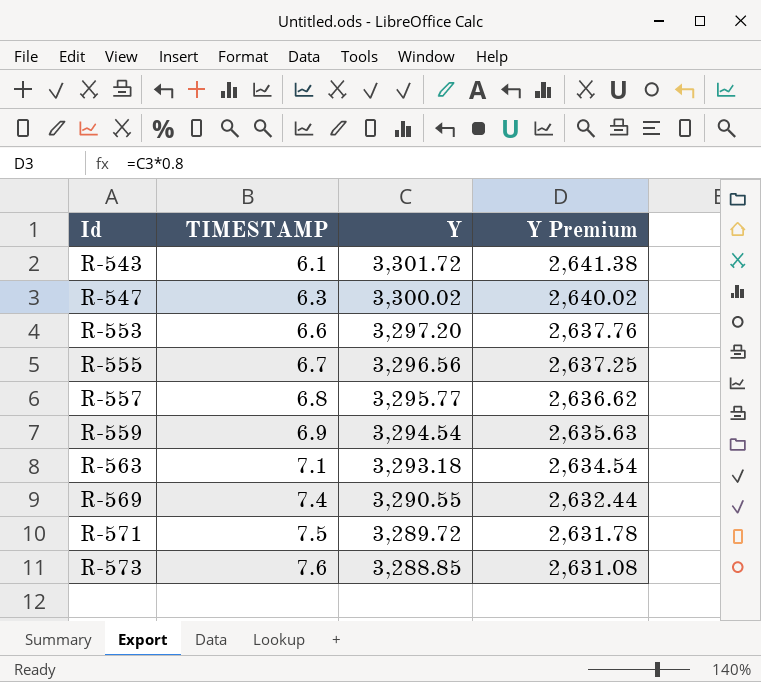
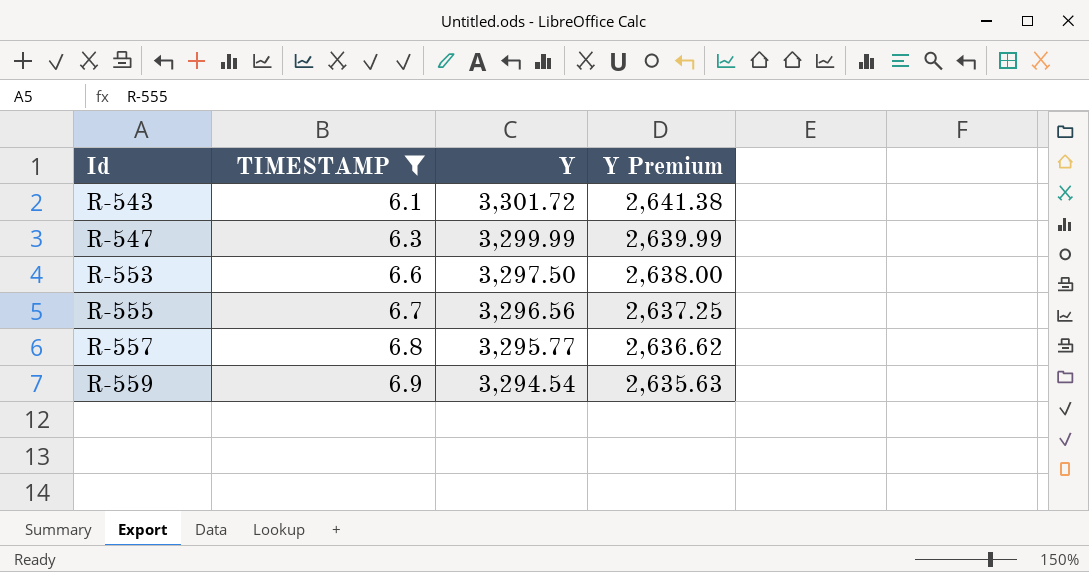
filter: none -> TIMESTAMP <= 6.9
R-547 | Y: 3,300.02 -> 3,299.99
R-547 | Y Premium: 2,640.02 -> 2,639.99
R-553 | Y: 3,297.20 -> 3,297.50
R-553 | Y Premium: 2,637.76 -> 2,638.00

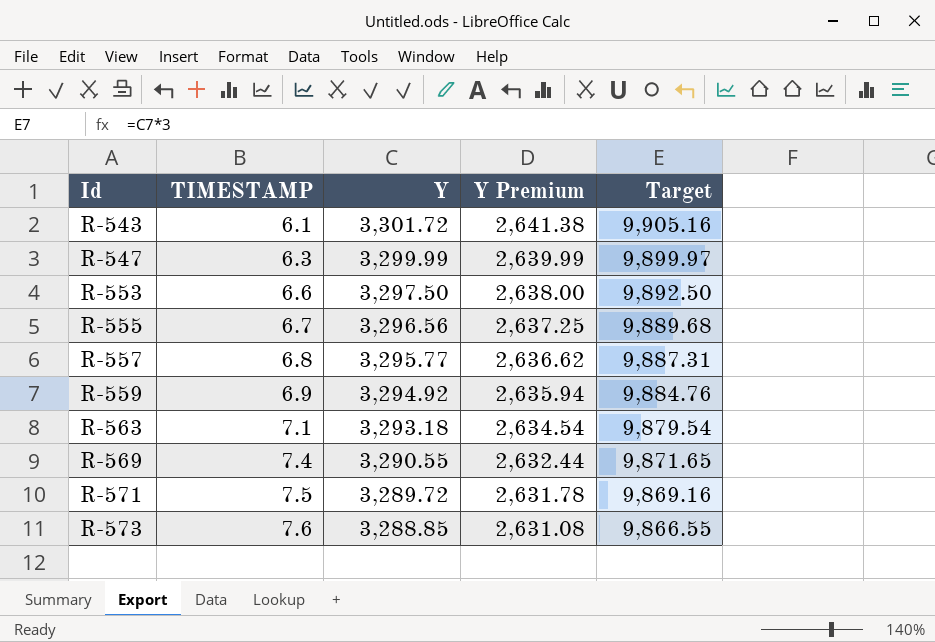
filter: TIMESTAMP <= 6.9 -> none
column Target | formula: none -> [Y] * 3
R-559 | Y: 3,294.54 -> 3,294.92
R-559 | Y Premium: 2,635.63 -> 2,635.94

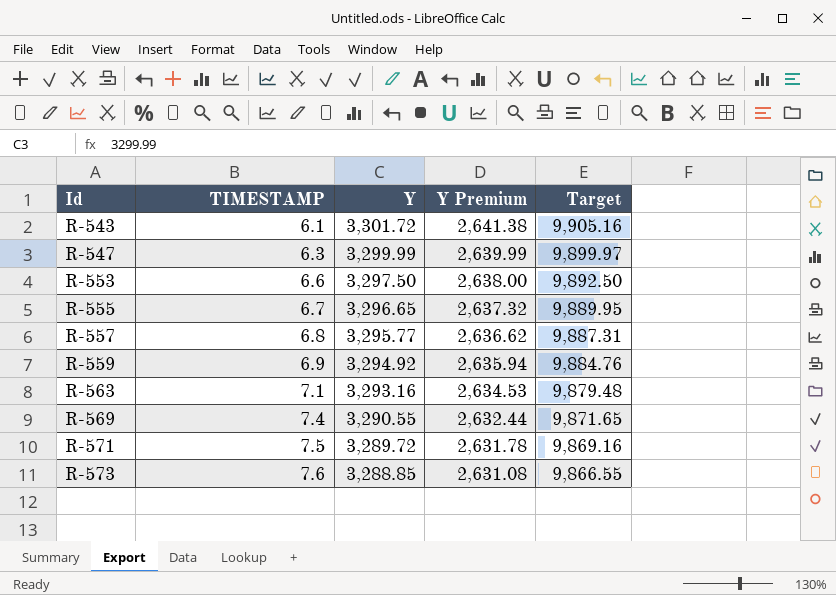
R-555 | Y: 3,296.56 -> 3,296.65
R-555 | Y Premium: 2,637.25 -> 2,637.32
R-555 | Target: 9,889.68 -> 9,889.95
R-563 | Y: 3,293.18 -> 3,293.16
R-563 | Y Premium: 2,634.54 -> 2,634.53
R-563 | Target: 9,879.54 -> 9,879.48

